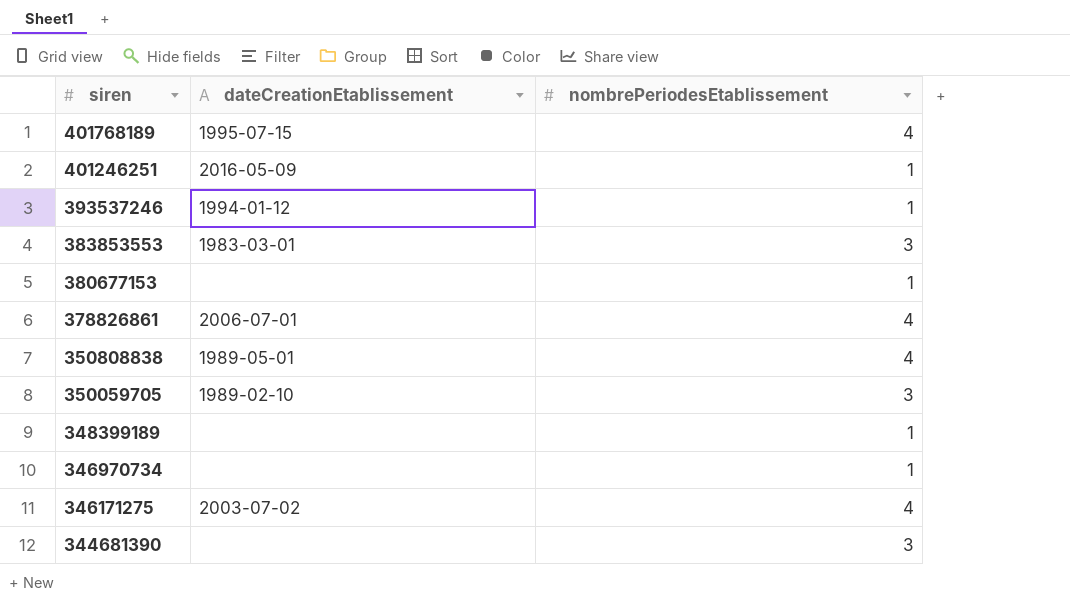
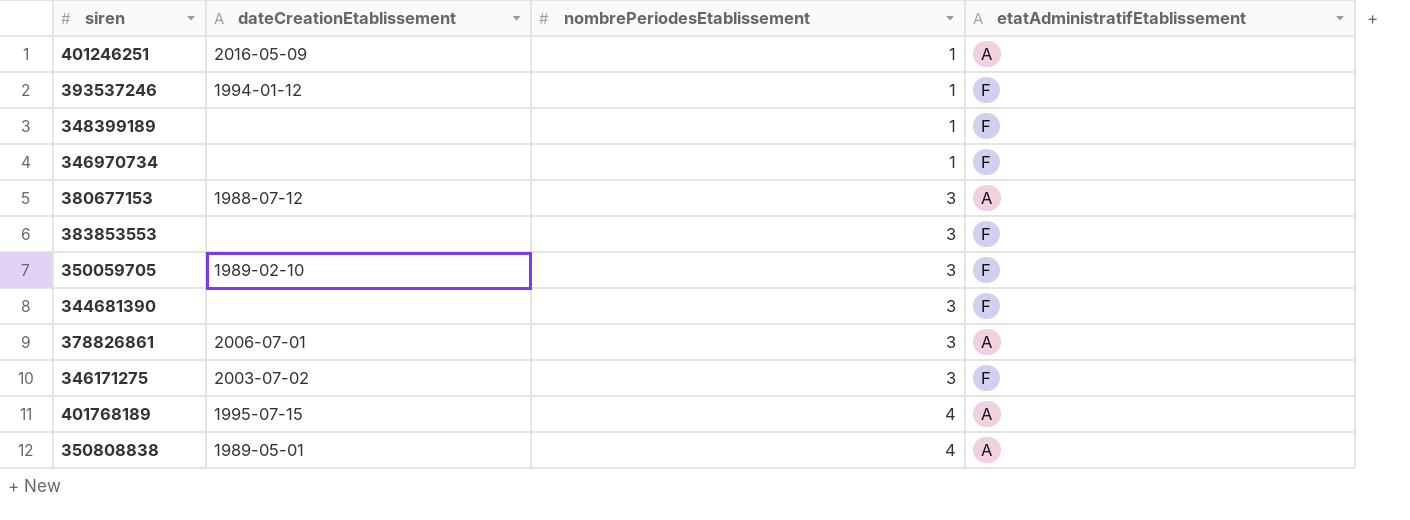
row order: siren descending -> nombrePeriodesEtablissement ascending
column etatAdministratifEtablissement | position: none -> 4
380677153 | dateCreationEtablissement: none -> 1988-07-12
380677153 | nombrePeriodesEtablissement: 1 -> 3
383853553 | dateCreationEtablissement: 1983-03-01 -> none
378826861 | nombrePeriodesEtablissement: 4 -> 3
346171275 | nombrePeriodesEtablissement: 4 -> 3

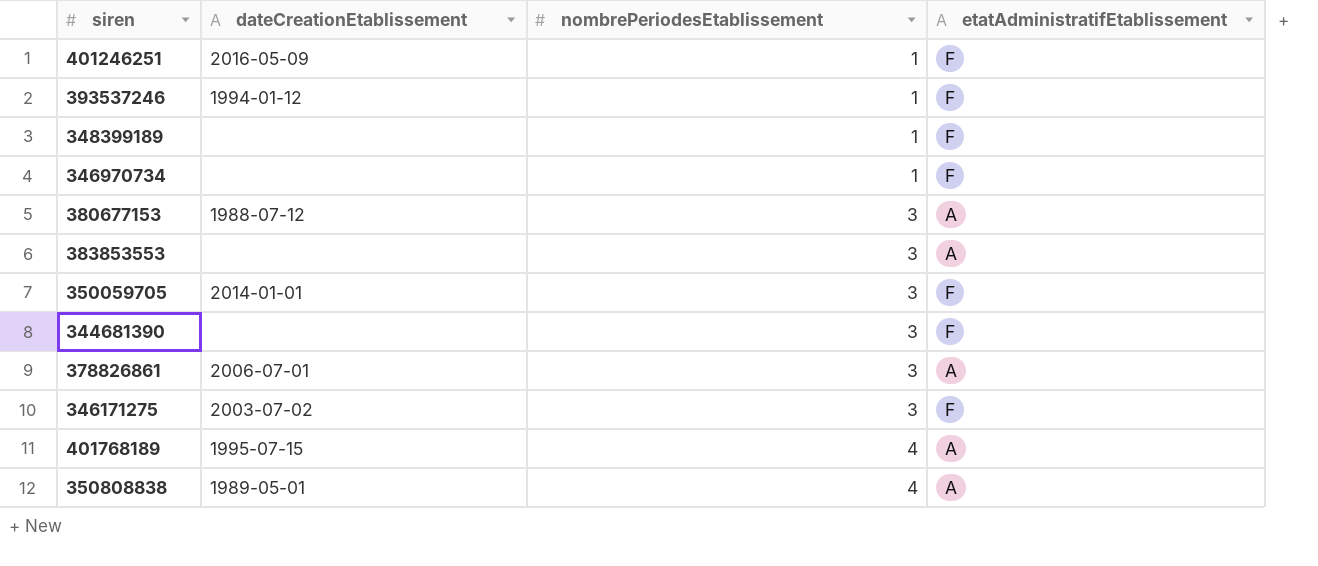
401246251 | etatAdministratifEtablissement: A -> F
383853553 | etatAdministratifEtablissement: F -> A
350059705 | dateCreationEtablissement: 1989-02-10 -> 2014-01-01

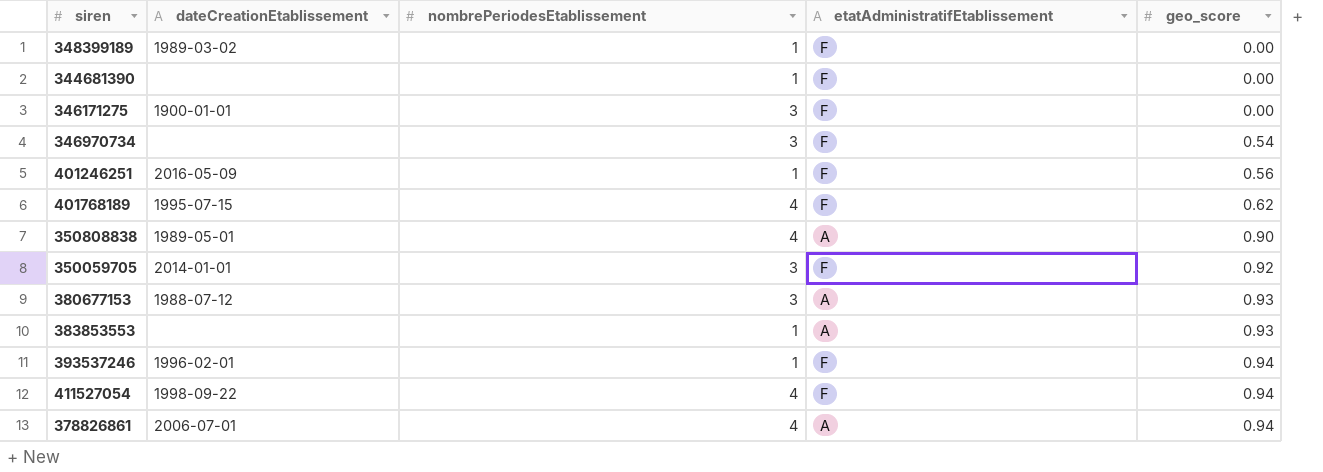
row order: nombrePeriodesEtablissement ascending -> geo_score ascending
column geo_score | position: none -> 5
348399189 | dateCreationEtablissement: none -> 1989-03-02
344681390 | nombrePeriodesEtablissement: 3 -> 1
346171275 | dateCreationEtablissement: 2003-07-02 -> 1900-01-01
346970734 | nombrePeriodesEtablissement: 1 -> 3
401768189 | etatAdministratifEtablissement: A -> F
383853553 | nombrePeriodesEtablissement: 3 -> 1
393537246 | dateCreationEtablissement: 1994-01-12 -> 1996-02-01
row 411527054: none -> 1998-09-22 | 4 | F | 0.94
378826861 | nombrePeriodesEtablissement: 3 -> 4

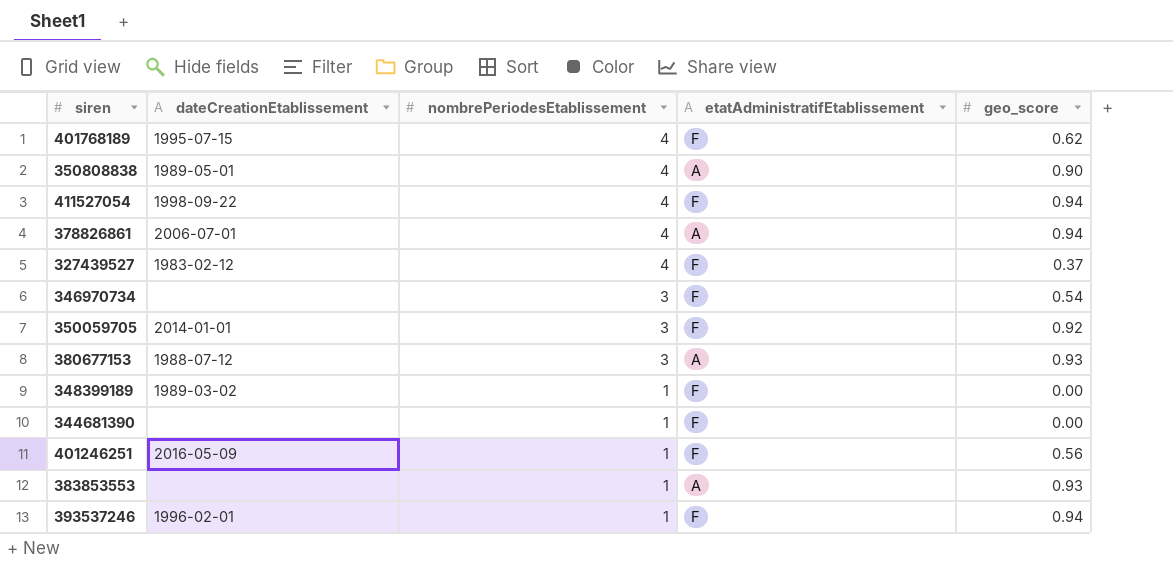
row order: geo_score ascending -> nombrePeriodesEtablissement descending
row 346171275: 1900-01-01 | 3 | F | 0.00 -> none
row 327439527: none -> 1983-02-12 | 4 | F | 0.37

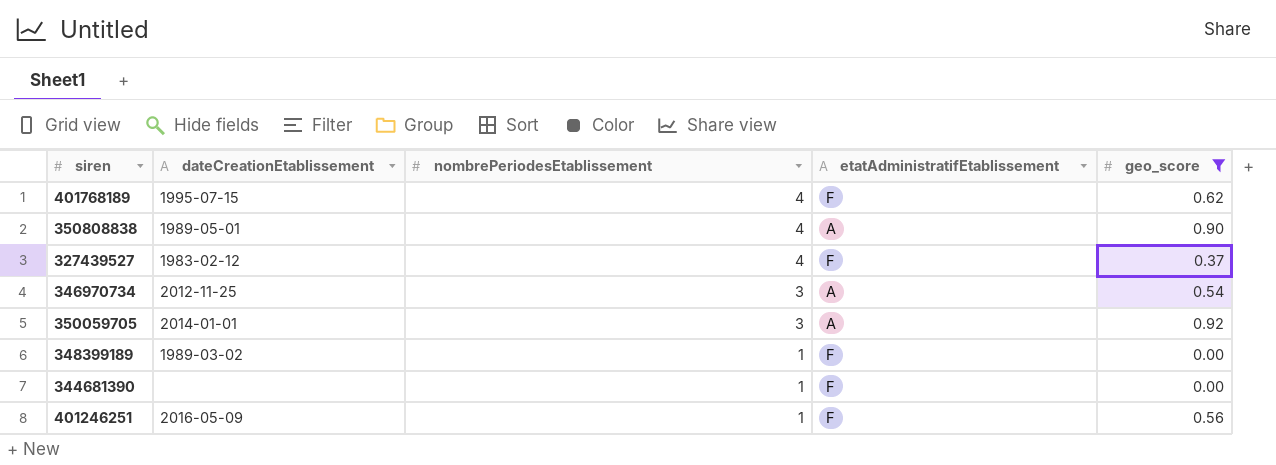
filter: none -> geo_score <= 0.92
346970734 | dateCreationEtablissement: none -> 2012-11-25
346970734 | etatAdministratifEtablissement: F -> A
350059705 | etatAdministratifEtablissement: F -> A

